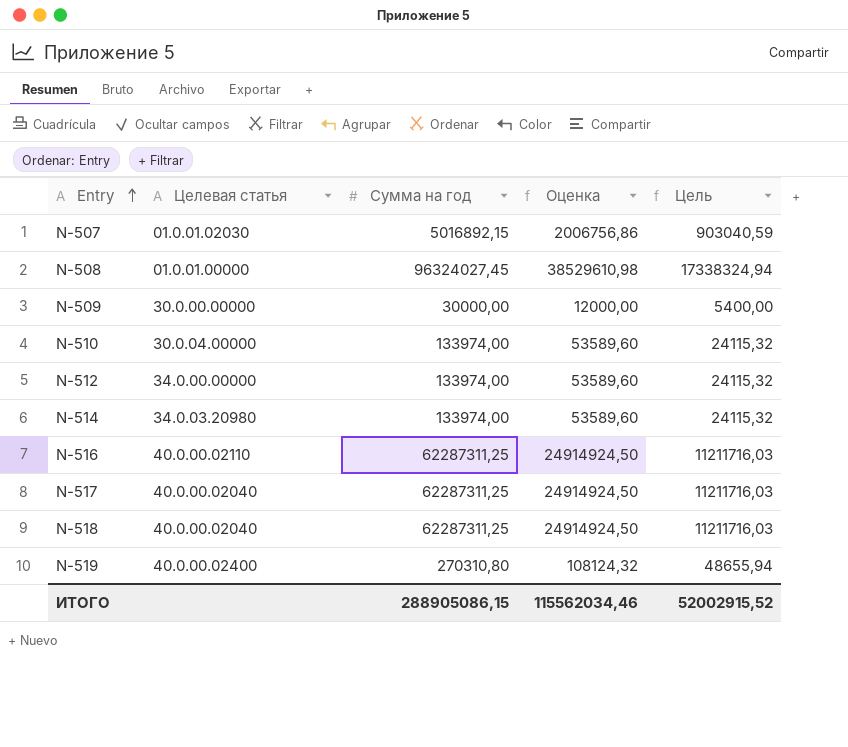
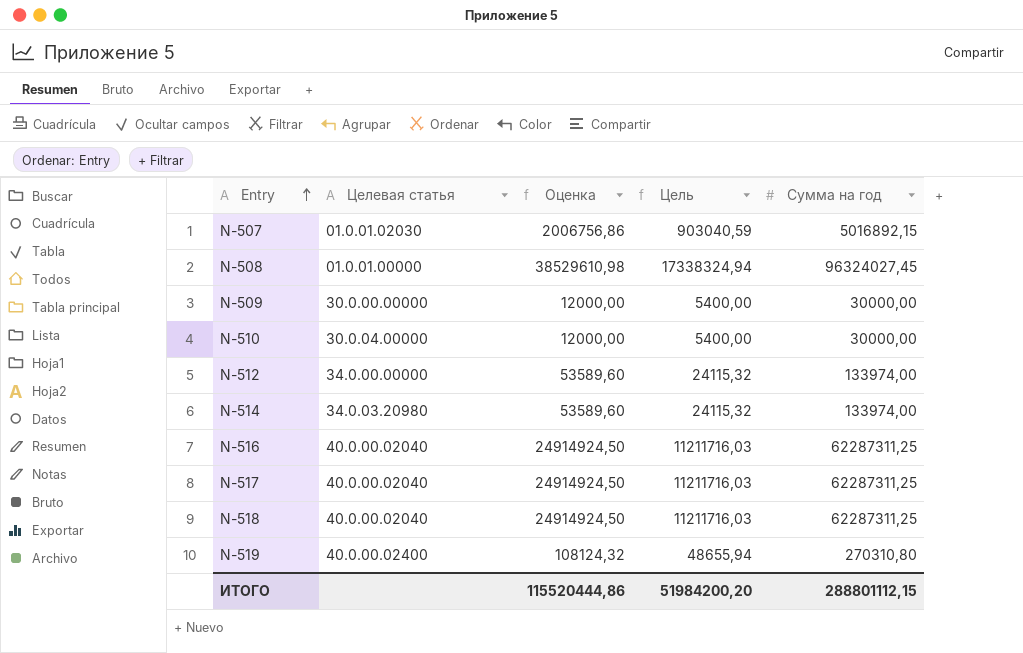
column Сумма на год | position: 3 -> 5
N-510 | Оценка: 53589,60 -> 12000,00
N-510 | Цель: 24115,32 -> 5400,00
N-510 | Сумма на год: 133974,00 -> 30000,00
N-516 | Целевая статья: 40.0.00.02110 -> 40.0.00.02040
ИТОГО | Оценка: 115562034,46 -> 115520444,86
ИТОГО | Цель: 52002915,52 -> 51984200,20
ИТОГО | Сумма на год: 288905086,15 -> 288801112,15

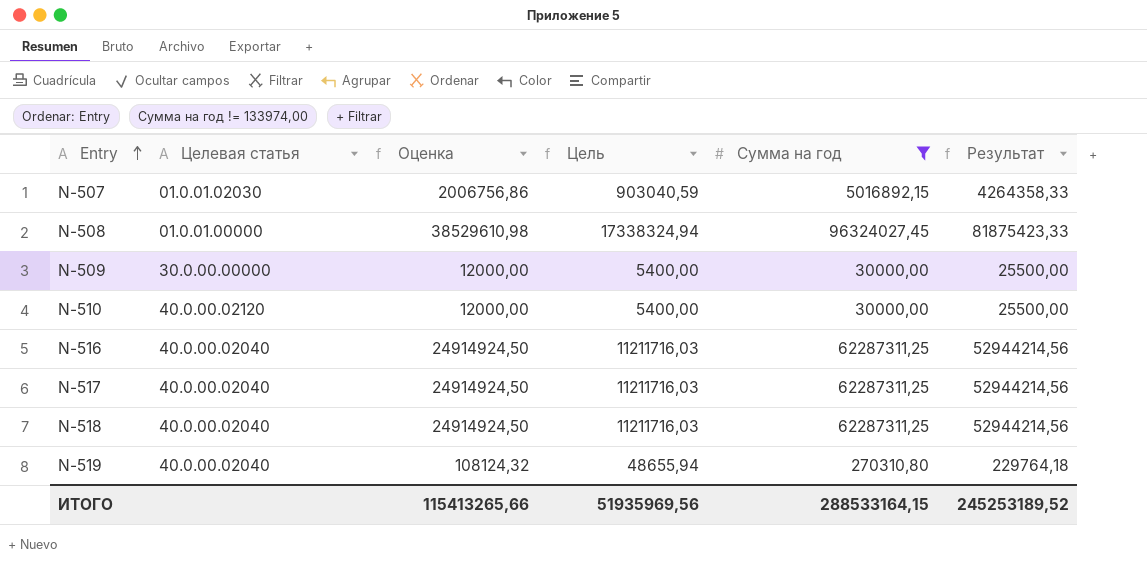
filter: none -> Сумма на год != 133974,00
column Результат | formula: none -> [Сумма на год] * 0,85
N-510 | Целевая статья: 30.0.04.00000 -> 40.0.00.02120
N-519 | Целевая статья: 40.0.00.02400 -> 40.0.00.02040
ИТОГО | Оценка: 115520444,86 -> 115413265,66
ИТОГО | Цель: 51984200,20 -> 51935969,56
ИТОГО | Сумма на год: 288801112,15 -> 288533164,15

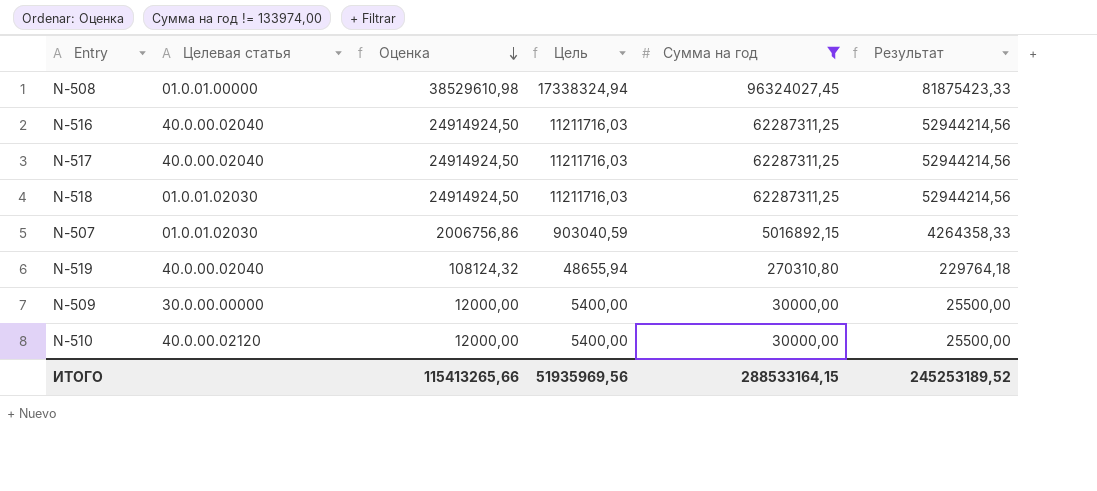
row order: Entry ascending -> Оценка descending
N-518 | Целевая статья: 40.0.00.02040 -> 01.0.01.02030

